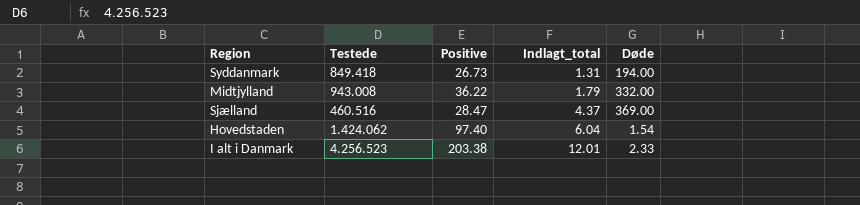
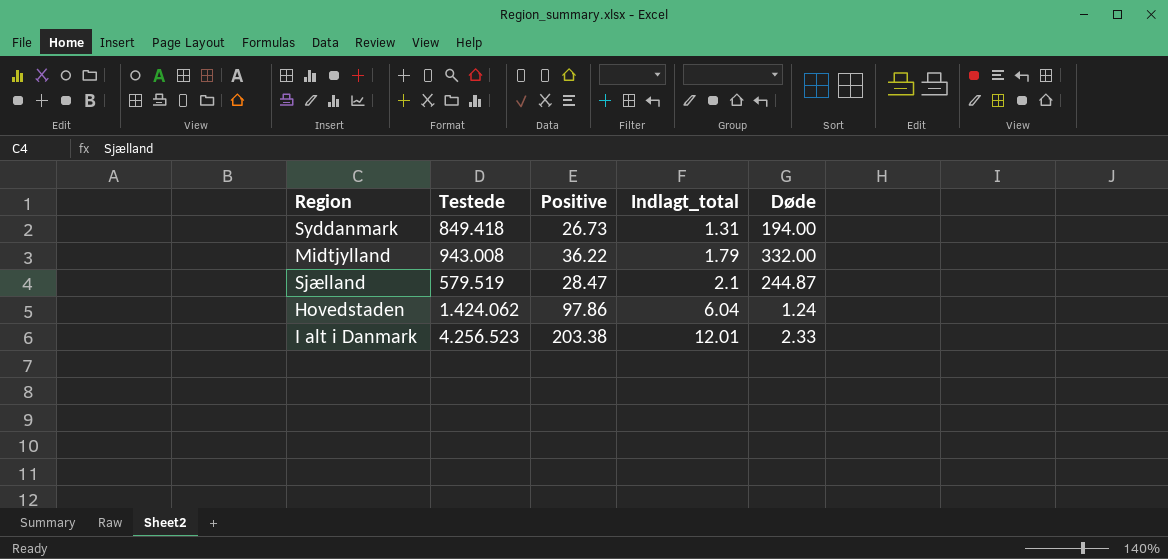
Sjælland | Testede: 460.516 -> 579.519
Sjælland | Indlagt_total: 4.37 -> 2.1
Sjælland | Døde: 369.00 -> 244.87
Hovedstaden | Positive: 97.40 -> 97.86
Hovedstaden | Døde: 1.54 -> 1.24

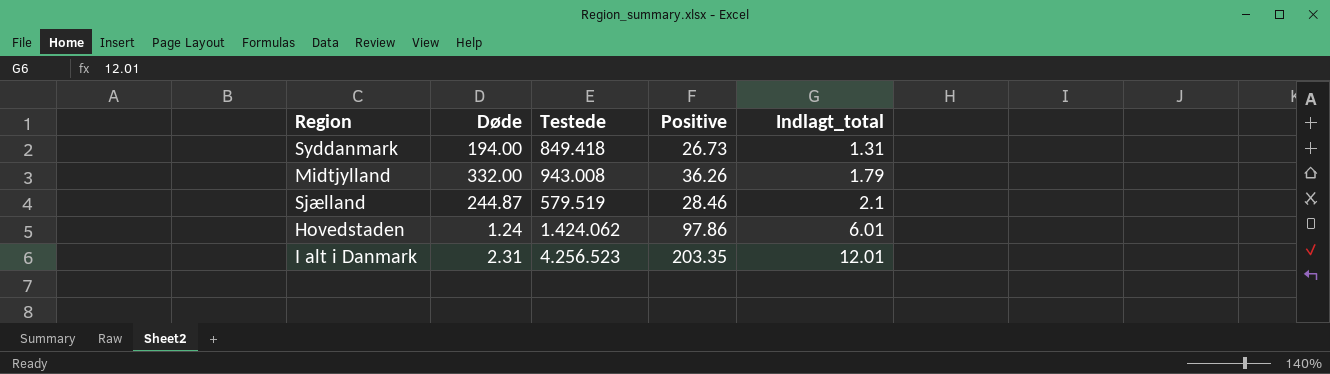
column Døde | position: 5 -> 2
Midtjylland | Positive: 36.22 -> 36.26
Sjælland | Positive: 28.47 -> 28.46
Hovedstaden | Indlagt_total: 6.04 -> 6.01
I alt i Danmark | Døde: 2.33 -> 2.31
I alt i Danmark | Positive: 203.38 -> 203.35

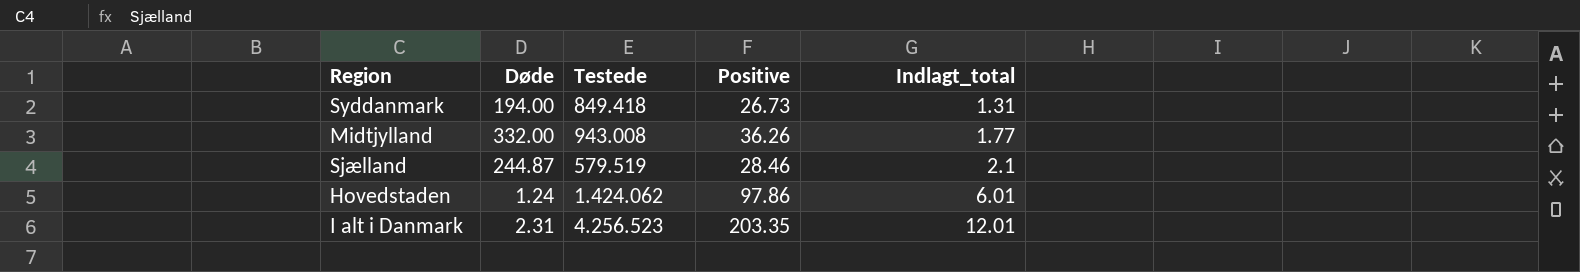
Midtjylland | Indlagt_total: 1.79 -> 1.77

